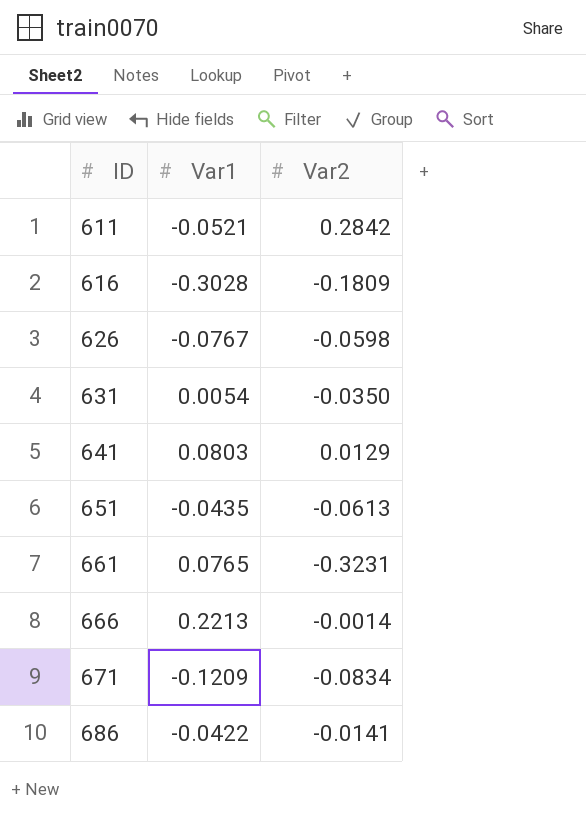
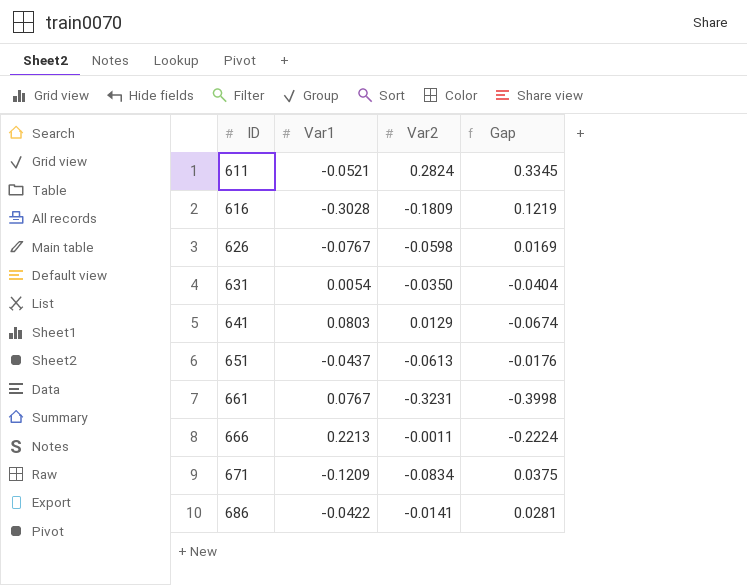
column Gap | formula: none -> [Var2] - [Var1]
611 | Var2: 0.2842 -> 0.2824
651 | Var1: -0.0435 -> -0.0437
661 | Var1: 0.0765 -> 0.0767
666 | Var2: -0.0014 -> -0.0011

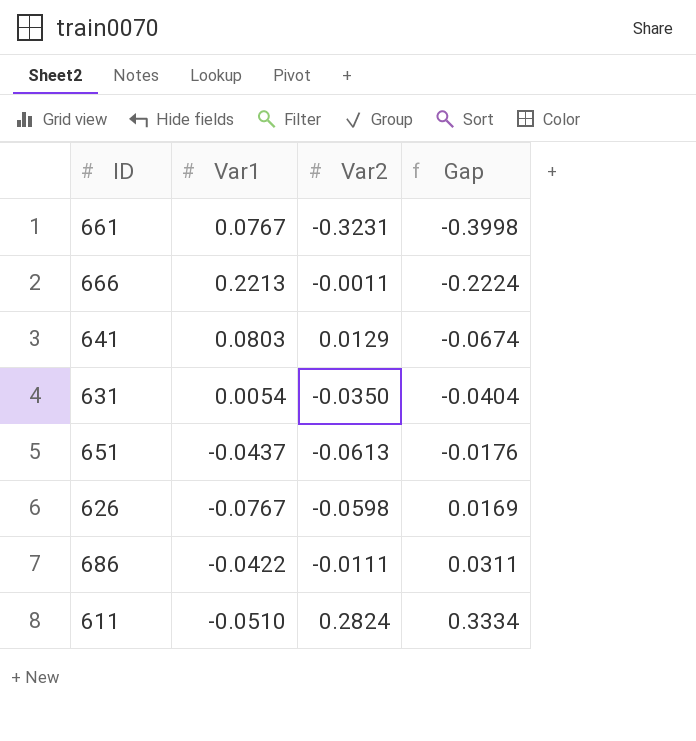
row order: ID ascending -> Gap ascending
row 616: -0.3028 | -0.1809 | 0.1219 -> none
row 671: -0.1209 | -0.0834 | 0.0375 -> none
686 | Var2: -0.0141 -> -0.0111
686 | Gap: 0.0281 -> 0.0311
611 | Var1: -0.0521 -> -0.0510
611 | Gap: 0.3345 -> 0.3334

